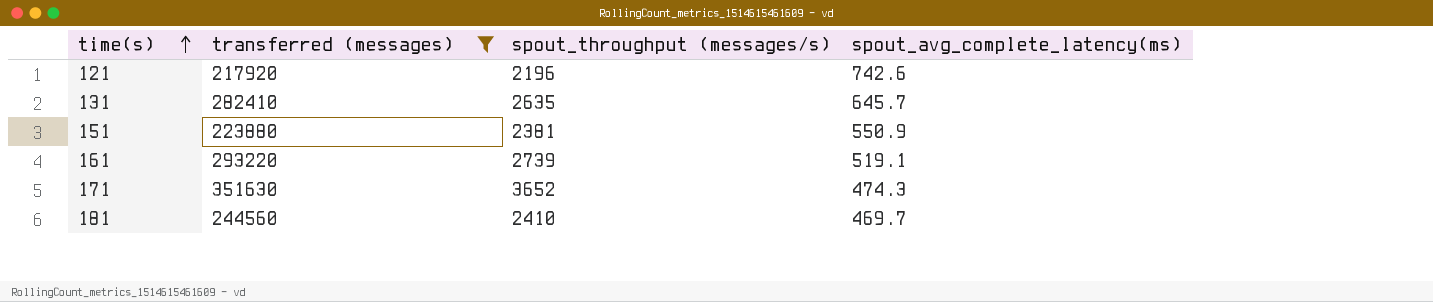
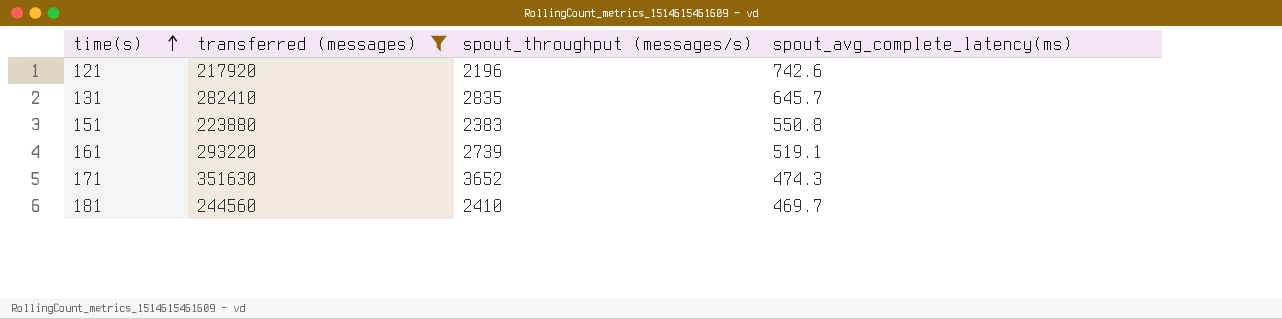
131 | spout_throughput (messages/s): 2635 -> 2835
151 | spout_throughput (messages/s): 2381 -> 2383
151 | spout_avg_complete_latency(ms): 550.9 -> 550.8

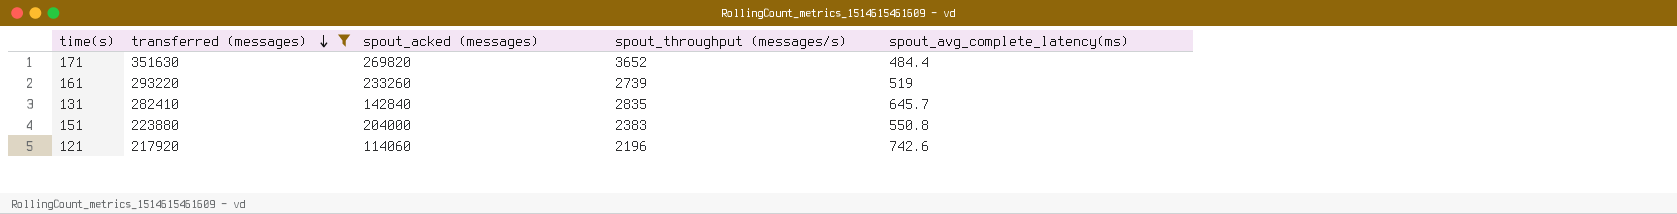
row order: time(s) ascending -> transferred (messages) descending
column spout_acked (messages) | position: none -> 3
row 181: 244560 | 2410 | 469.7 -> none
171 | spout_avg_complete_latency(ms): 474.3 -> 484.4
161 | spout_avg_complete_latency(ms): 519.1 -> 519

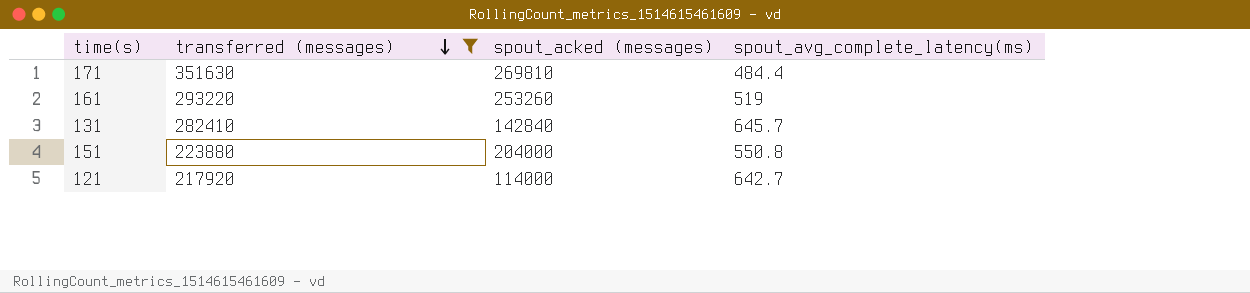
column spout_throughput (messages/s) | position: 4 -> none
171 | spout_acked (messages): 269820 -> 269810
161 | spout_acked (messages): 233260 -> 253260
121 | spout_acked (messages): 114060 -> 114000
121 | spout_avg_complete_latency(ms): 742.6 -> 642.7

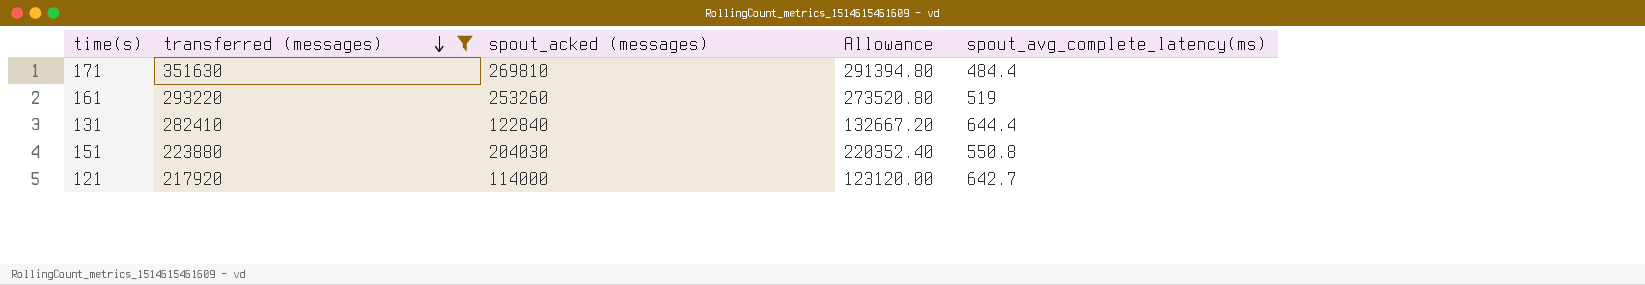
column Allowance | formula: none -> [spout_acked (messages)] * 1.08
131 | spout_acked (messages): 142840 -> 122840
131 | spout_avg_complete_latency(ms): 645.7 -> 644.4
151 | spout_acked (messages): 204000 -> 204030

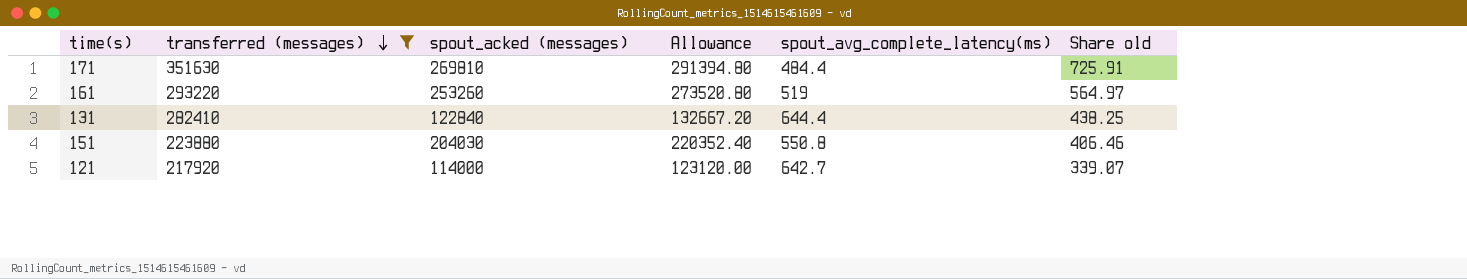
column Share old | formula: none -> [transferred (messages)] / [spout_avg_complete_latency(ms)]

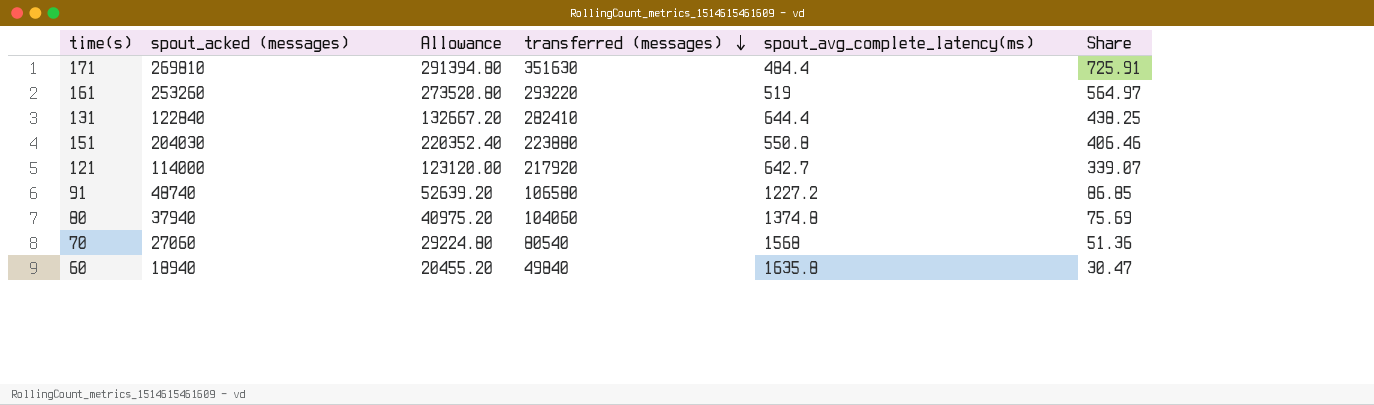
filter: transferred (messages) >= 217920 -> none
column transferred (messages) | position: 2 -> 4
column name: Share old -> Share

